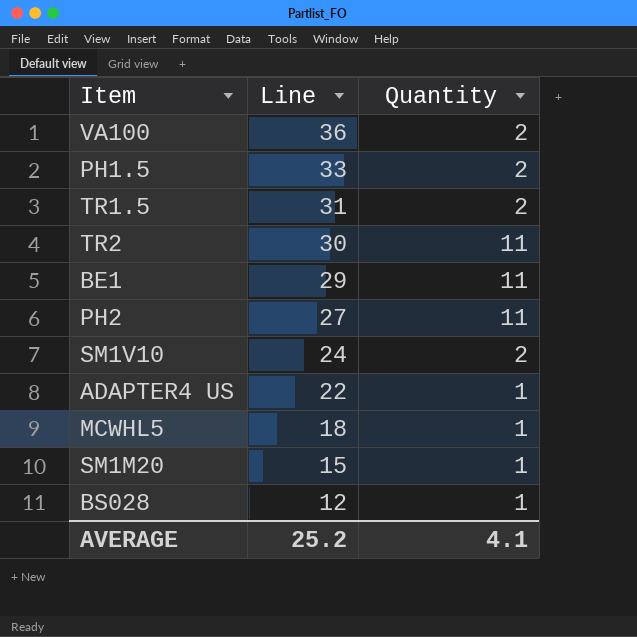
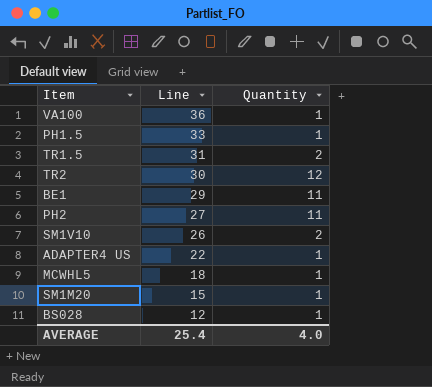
VA100 | Quantity: 2 -> 1
PH1.5 | Quantity: 2 -> 1
TR2 | Quantity: 11 -> 12
SM1V10 | Line: 24 -> 26
AVERAGE | Line: 25.2 -> 25.4
AVERAGE | Quantity: 4.1 -> 4.0

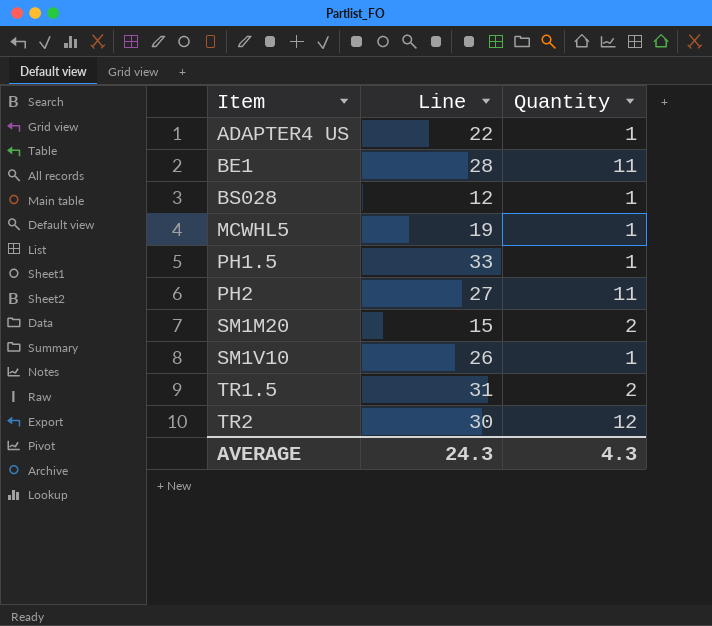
row order: Line descending -> Item ascending
row VA100: 36 | 1 -> none
BE1 | Line: 29 -> 28
MCWHL5 | Line: 18 -> 19
SM1M20 | Quantity: 1 -> 2
SM1V10 | Quantity: 2 -> 1
AVERAGE | Line: 25.4 -> 24.3
AVERAGE | Quantity: 4.0 -> 4.3

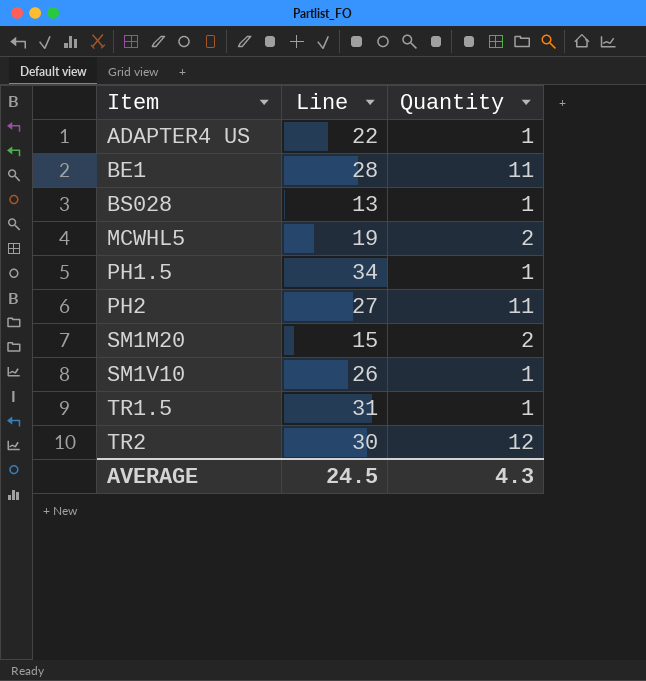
BS028 | Line: 12 -> 13
MCWHL5 | Quantity: 1 -> 2
PH1.5 | Line: 33 -> 34
TR1.5 | Quantity: 2 -> 1
AVERAGE | Line: 24.3 -> 24.5

